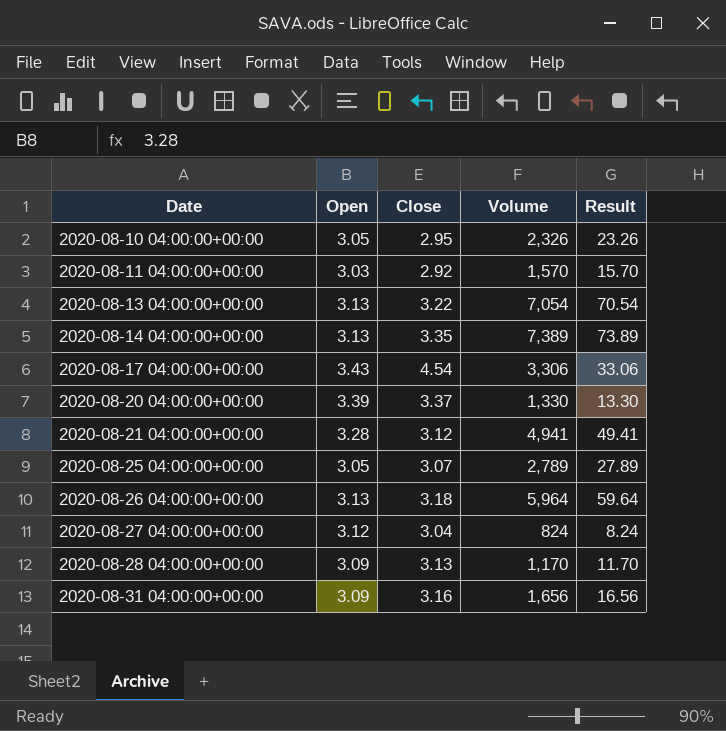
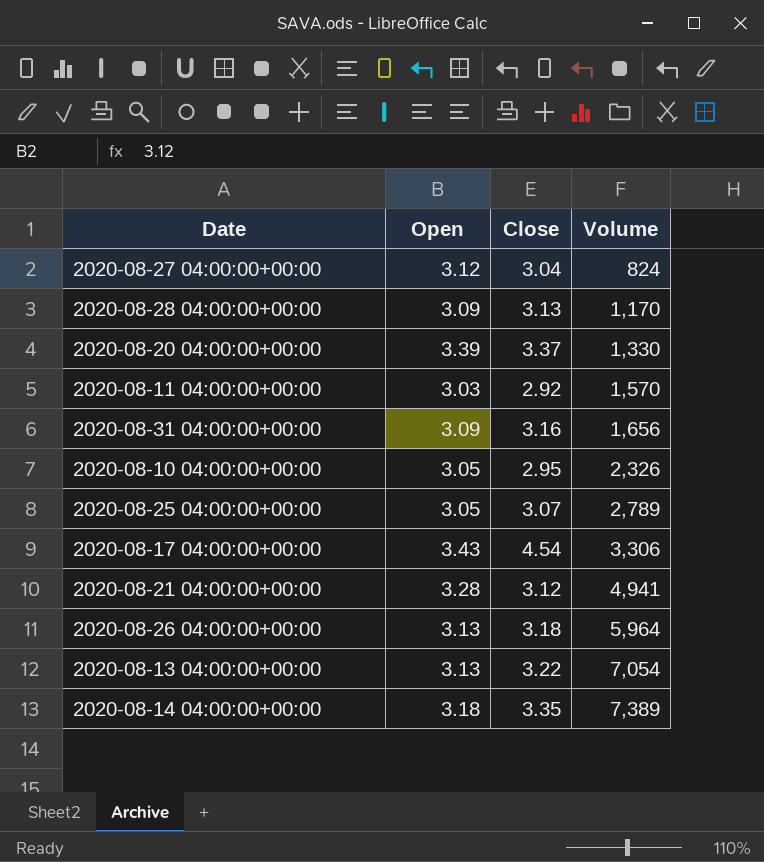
row order: Date ascending -> Volume ascending
column Result | formula: [Volume] * 0.01 -> none
2020-08-14 04:00:00+00:00 | Open: 3.13 -> 3.18

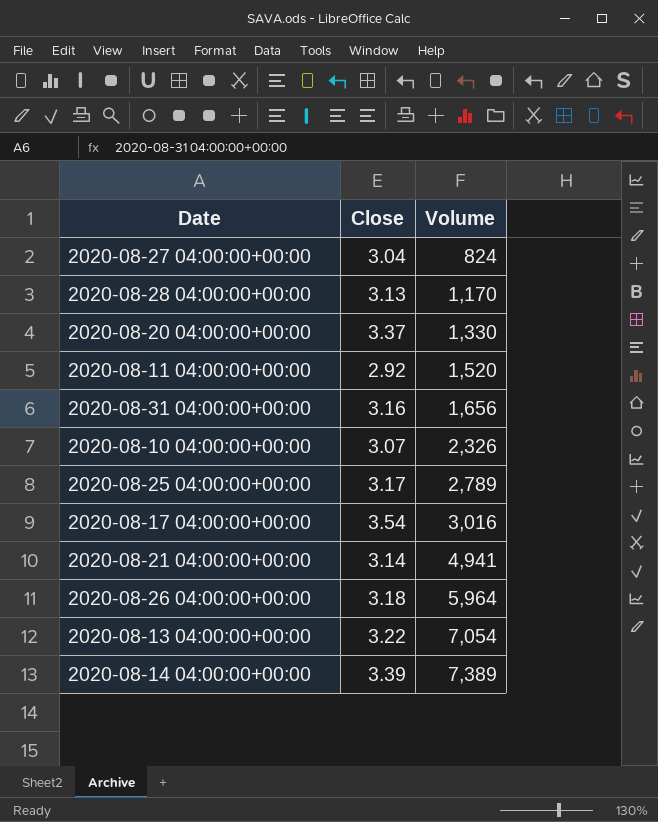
column Open | position: 2 -> none
2020-08-11 04:00:00+00:00 | Volume: 1,570 -> 1,520
2020-08-10 04:00:00+00:00 | Close: 2.95 -> 3.07
2020-08-25 04:00:00+00:00 | Close: 3.07 -> 3.17
2020-08-17 04:00:00+00:00 | Close: 4.54 -> 3.54
2020-08-17 04:00:00+00:00 | Volume: 3,306 -> 3,016
2020-08-21 04:00:00+00:00 | Close: 3.12 -> 3.14
2020-08-14 04:00:00+00:00 | Close: 3.35 -> 3.39

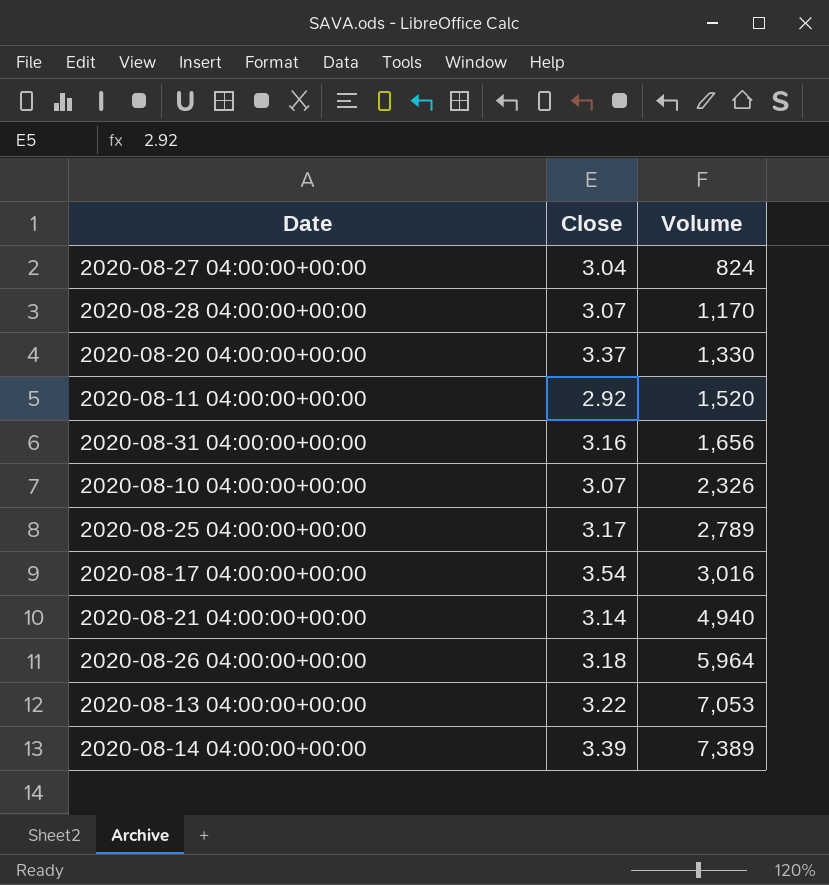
2020-08-28 04:00:00+00:00 | Close: 3.13 -> 3.07
2020-08-21 04:00:00+00:00 | Volume: 4,941 -> 4,940
2020-08-13 04:00:00+00:00 | Volume: 7,054 -> 7,053

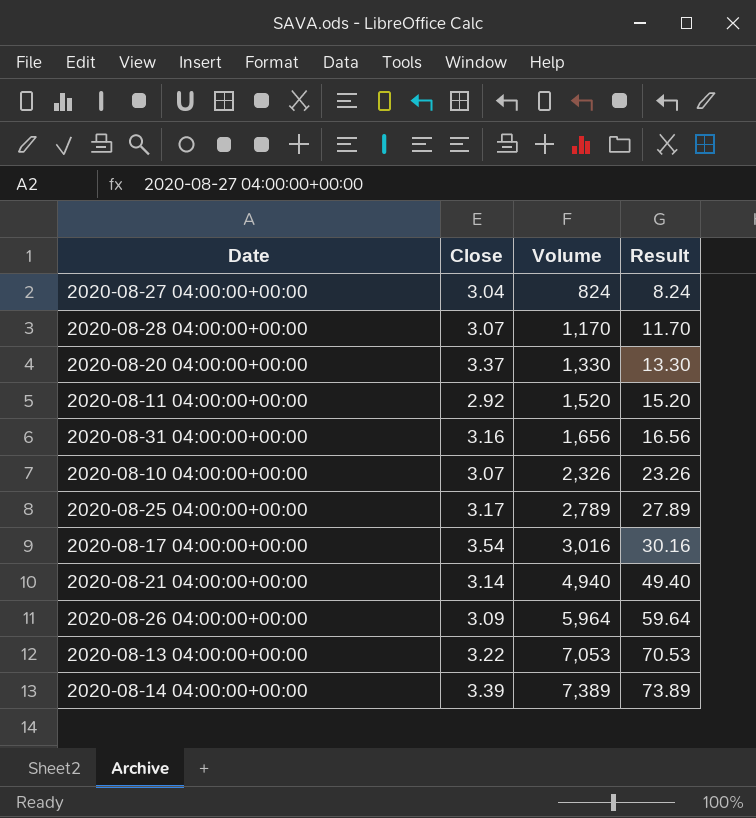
column Result | formula: none -> [Volume] * 0.01
2020-08-26 04:00:00+00:00 | Close: 3.18 -> 3.09

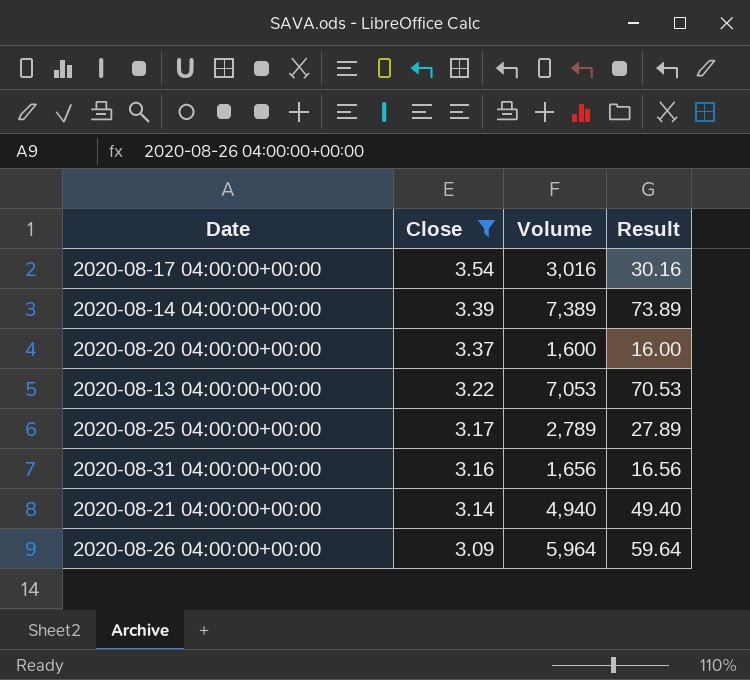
filter: none -> Close >= 3.09
row order: Volume ascending -> Close descending
2020-08-20 04:00:00+00:00 | Volume: 1,330 -> 1,600
2020-08-20 04:00:00+00:00 | Result: 13.30 -> 16.00

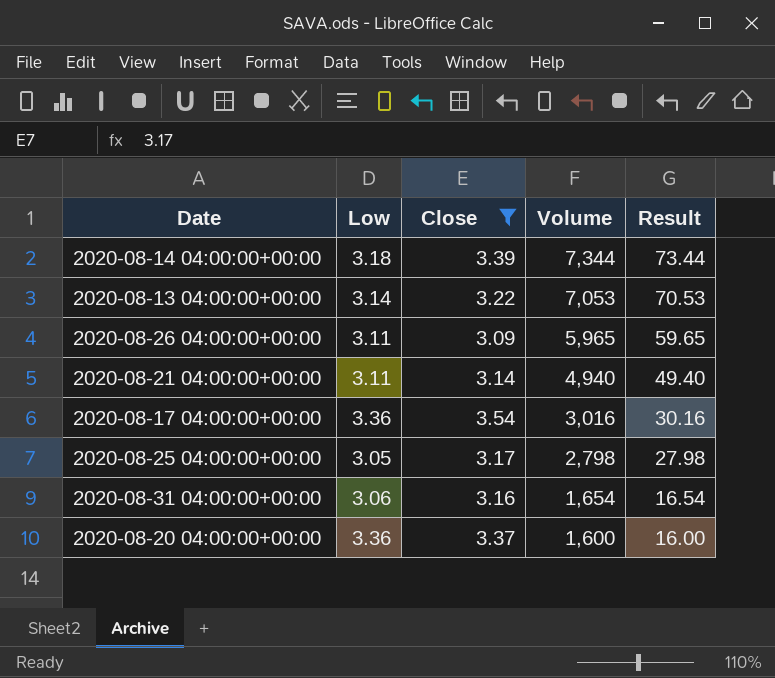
row order: Close descending -> Volume descending
column Low | position: none -> 2
2020-08-14 04:00:00+00:00 | Volume: 7,389 -> 7,344
2020-08-14 04:00:00+00:00 | Result: 73.89 -> 73.44
2020-08-26 04:00:00+00:00 | Volume: 5,964 -> 5,965
2020-08-26 04:00:00+00:00 | Result: 59.64 -> 59.65
2020-08-25 04:00:00+00:00 | Volume: 2,789 -> 2,798
2020-08-25 04:00:00+00:00 | Result: 27.89 -> 27.98
2020-08-31 04:00:00+00:00 | Volume: 1,656 -> 1,654
2020-08-31 04:00:00+00:00 | Result: 16.56 -> 16.54

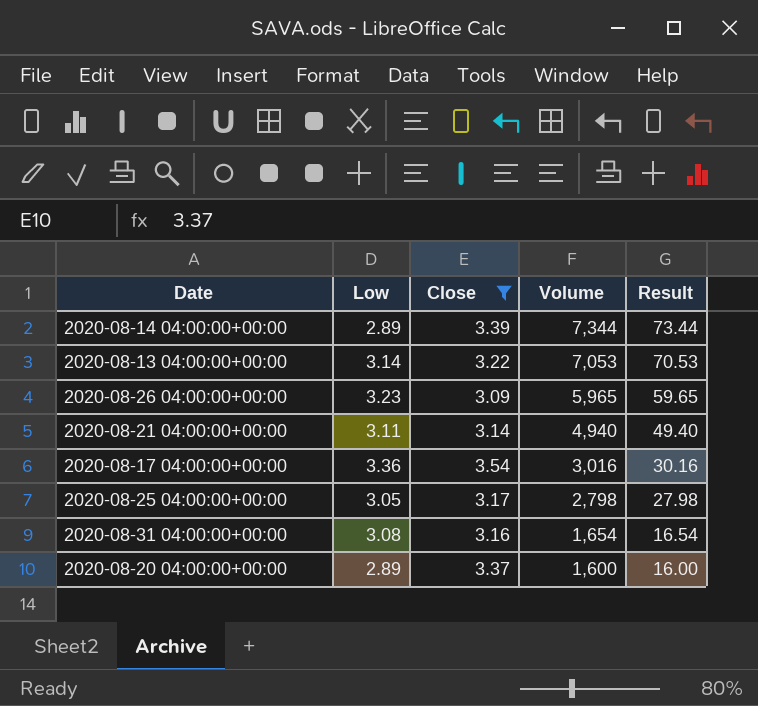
2020-08-14 04:00:00+00:00 | Low: 3.18 -> 2.89
2020-08-26 04:00:00+00:00 | Low: 3.11 -> 3.23
2020-08-31 04:00:00+00:00 | Low: 3.06 -> 3.08
2020-08-20 04:00:00+00:00 | Low: 3.36 -> 2.89

